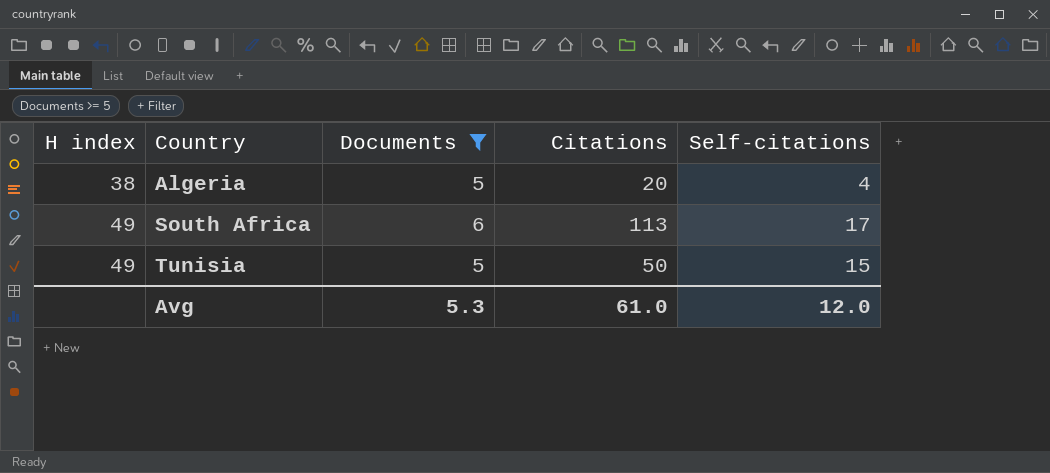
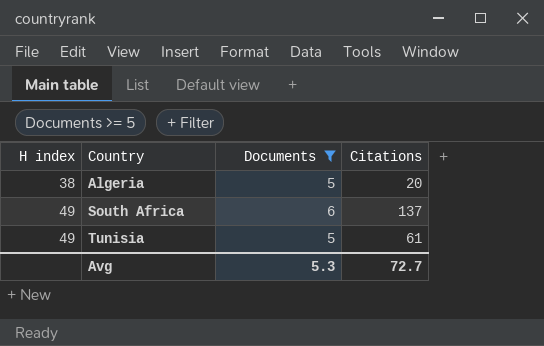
column Self-citations | position: 5 -> none
South Africa | Citations: 113 -> 137
Tunisia | Citations: 50 -> 61
Avg | Citations: 61.0 -> 72.7

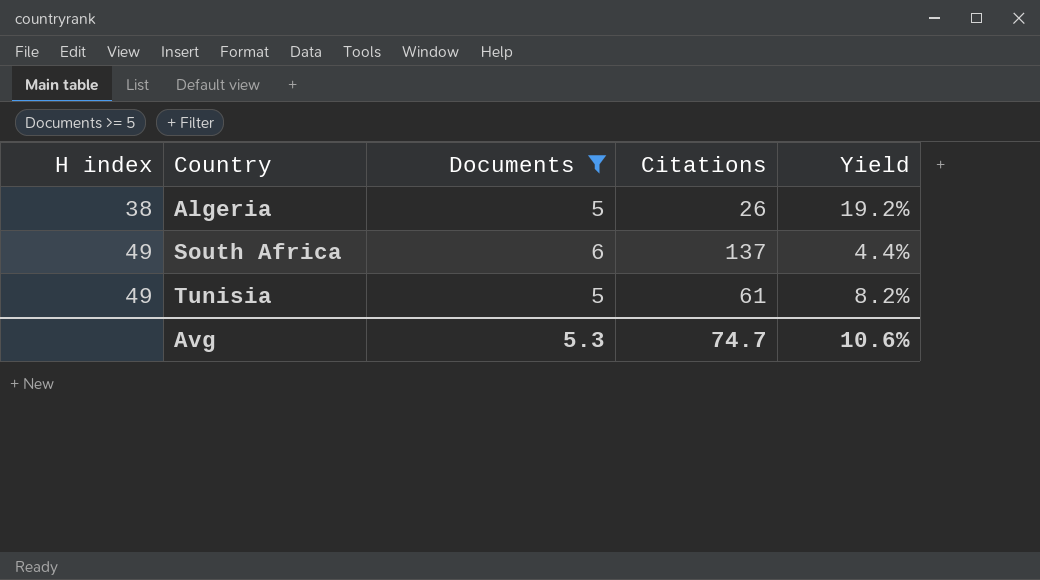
column Yield | formula: none -> [Documents] / [Citations]
Algeria | Citations: 20 -> 26
Avg | Citations: 72.7 -> 74.7

